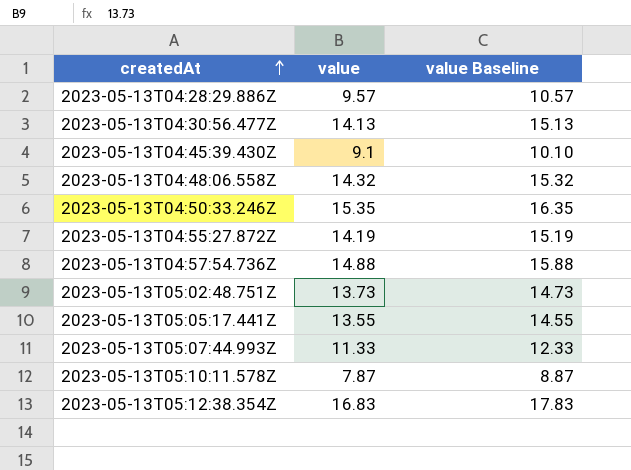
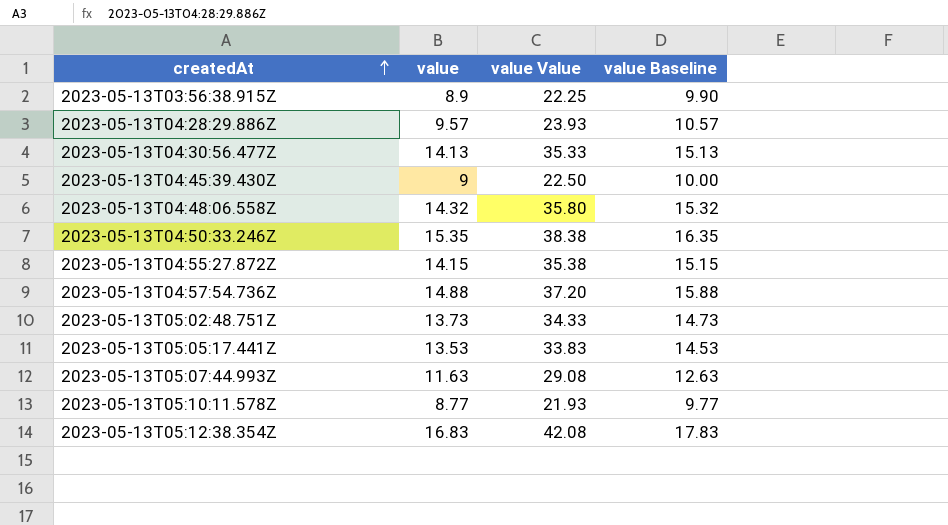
column value Value | formula: none -> [value] * 2.5
row 2023-05-13T03:56:38.915Z: none -> 8.9 | 22.25 | 9.90
2023-05-13T04:45:39.430Z | value: 9.1 -> 9
2023-05-13T04:45:39.430Z | value Baseline: 10.10 -> 10.00
2023-05-13T04:55:27.872Z | value: 14.19 -> 14.15
2023-05-13T04:55:27.872Z | value Baseline: 15.19 -> 15.15
2023-05-13T05:05:17.441Z | value: 13.55 -> 13.53
2023-05-13T05:05:17.441Z | value Baseline: 14.55 -> 14.53
2023-05-13T05:07:44.993Z | value: 11.33 -> 11.63
2023-05-13T05:07:44.993Z | value Baseline: 12.33 -> 12.63
2023-05-13T05:10:11.578Z | value: 7.87 -> 8.77
2023-05-13T05:10:11.578Z | value Baseline: 8.87 -> 9.77

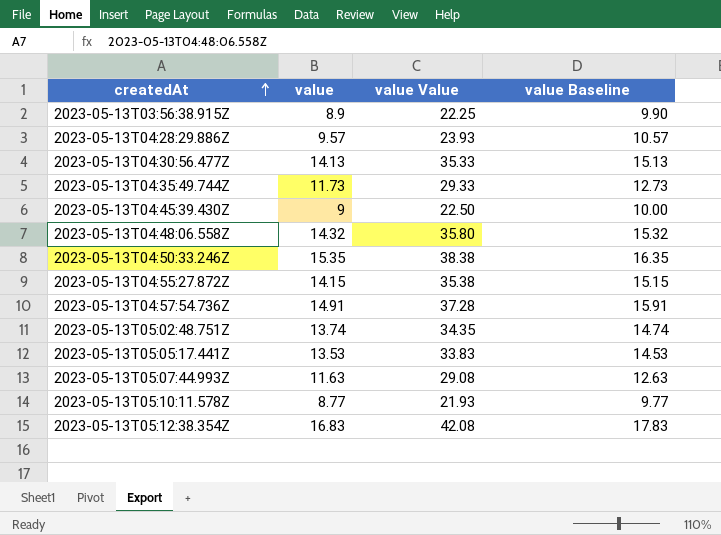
row 2023-05-13T04:35:49.744Z: none -> 11.73 | 29.33 | 12.73
2023-05-13T04:57:54.736Z | value: 14.88 -> 14.91
2023-05-13T04:57:54.736Z | value Value: 37.20 -> 37.28
2023-05-13T04:57:54.736Z | value Baseline: 15.88 -> 15.91
2023-05-13T05:02:48.751Z | value: 13.73 -> 13.74
2023-05-13T05:02:48.751Z | value Value: 34.33 -> 34.35
2023-05-13T05:02:48.751Z | value Baseline: 14.73 -> 14.74

